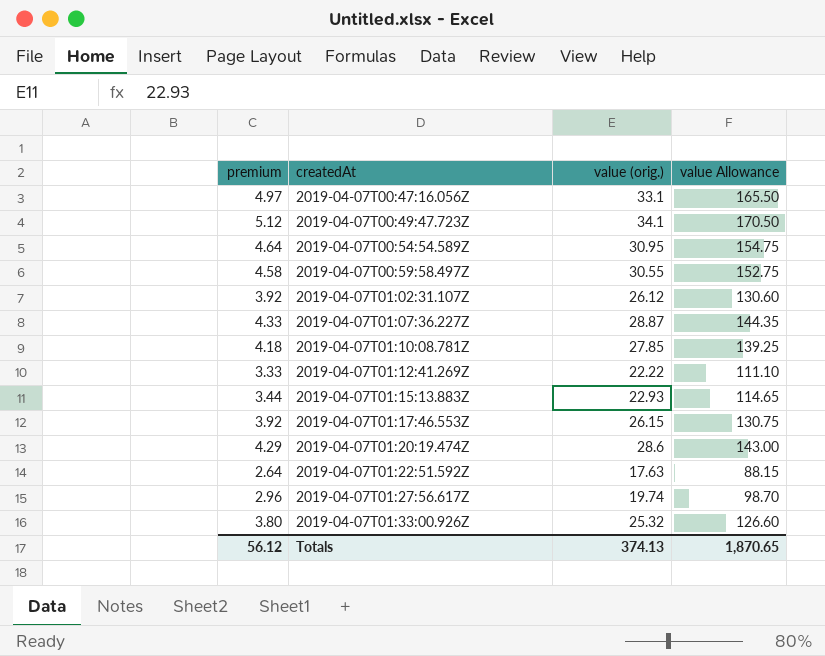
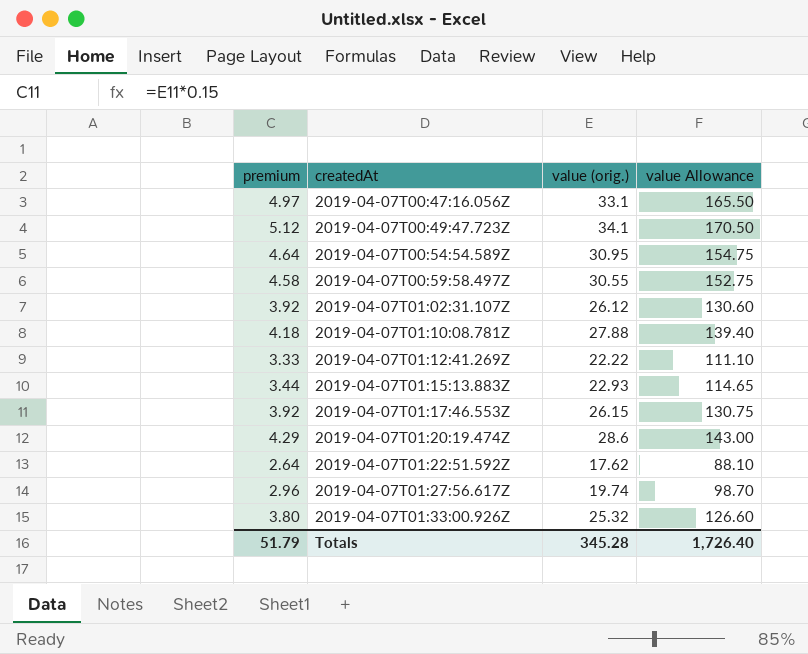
row 2019-04-07T01:07:36.227Z: 4.33 | 28.87 | 144.35 -> none
2019-04-07T01:10:08.781Z | value (orig.): 27.85 -> 27.88
2019-04-07T01:10:08.781Z | value Allowance: 139.25 -> 139.40
2019-04-07T01:22:51.592Z | value (orig.): 17.63 -> 17.62
2019-04-07T01:22:51.592Z | value Allowance: 88.15 -> 88.10
Totals | premium: 56.12 -> 51.79
Totals | value (orig.): 374.13 -> 345.28
Totals | value Allowance: 1,870.65 -> 1,726.40

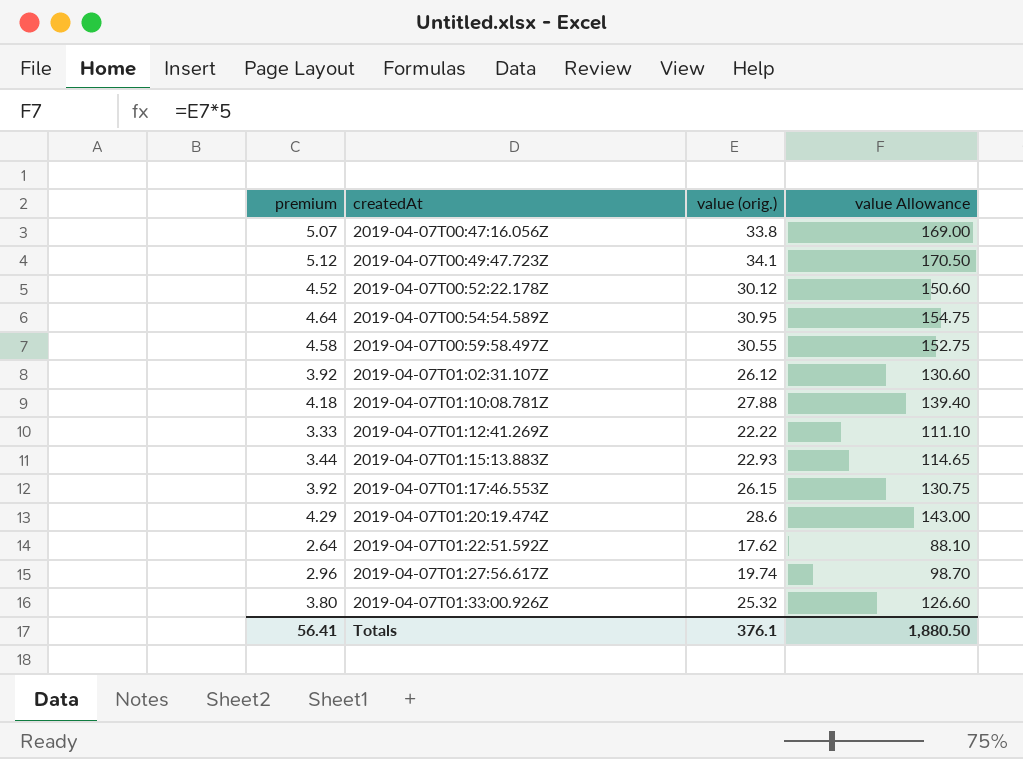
2019-04-07T00:47:16.056Z | premium: 4.97 -> 5.07
2019-04-07T00:47:16.056Z | value (orig.): 33.1 -> 33.8
2019-04-07T00:47:16.056Z | value Allowance: 165.50 -> 169.00
row 2019-04-07T00:52:22.178Z: none -> 4.52 | 30.12 | 150.60
Totals | premium: 51.79 -> 56.41
Totals | value (orig.): 345.28 -> 376.1
Totals | value Allowance: 1,726.40 -> 1,880.50

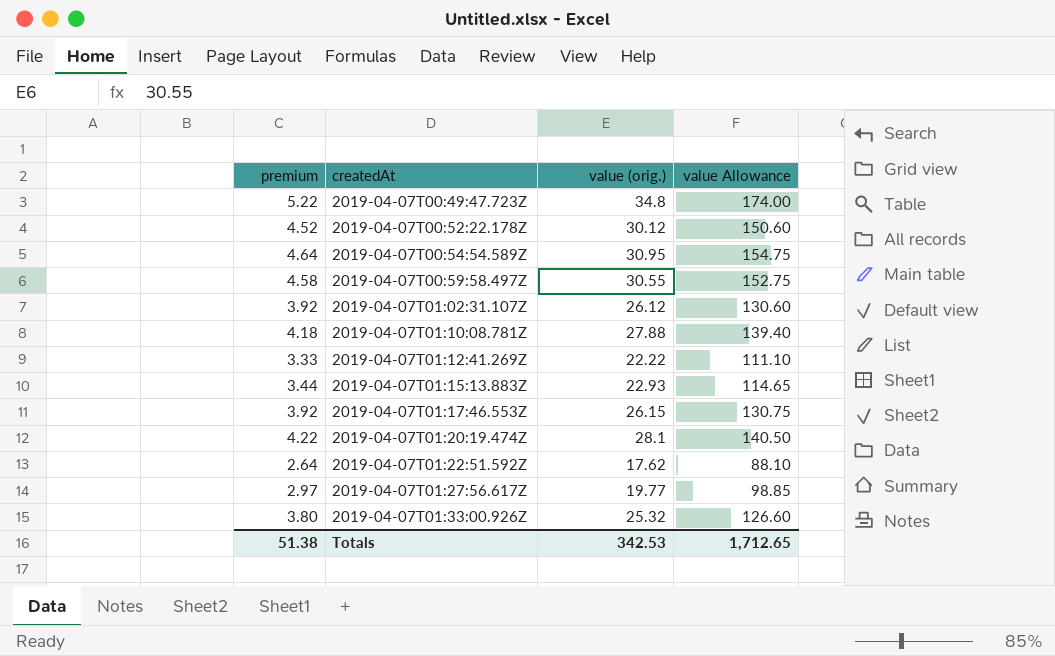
row 2019-04-07T00:47:16.056Z: 5.07 | 33.8 | 169.00 -> none
2019-04-07T00:49:47.723Z | premium: 5.12 -> 5.22
2019-04-07T00:49:47.723Z | value (orig.): 34.1 -> 34.8
2019-04-07T00:49:47.723Z | value Allowance: 170.50 -> 174.00
2019-04-07T01:20:19.474Z | premium: 4.29 -> 4.22
2019-04-07T01:20:19.474Z | value (orig.): 28.6 -> 28.1
2019-04-07T01:20:19.474Z | value Allowance: 143.00 -> 140.50
2019-04-07T01:27:56.617Z | premium: 2.96 -> 2.97
2019-04-07T01:27:56.617Z | value (orig.): 19.74 -> 19.77
2019-04-07T01:27:56.617Z | value Allowance: 98.70 -> 98.85
Totals | premium: 56.41 -> 51.38
Totals | value (orig.): 376.1 -> 342.53
Totals | value Allowance: 1,880.50 -> 1,712.65

